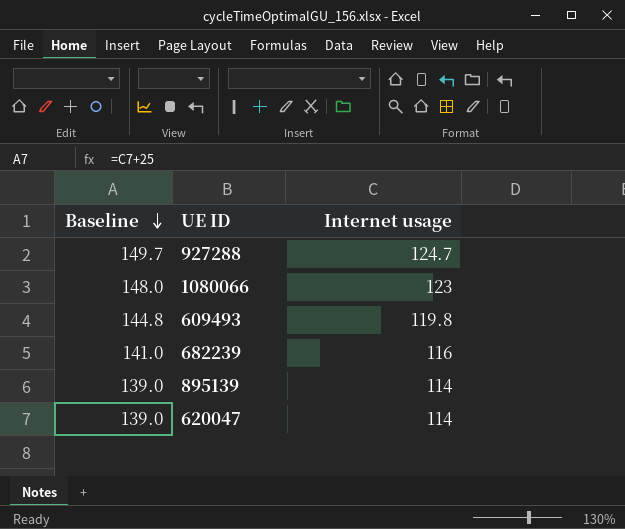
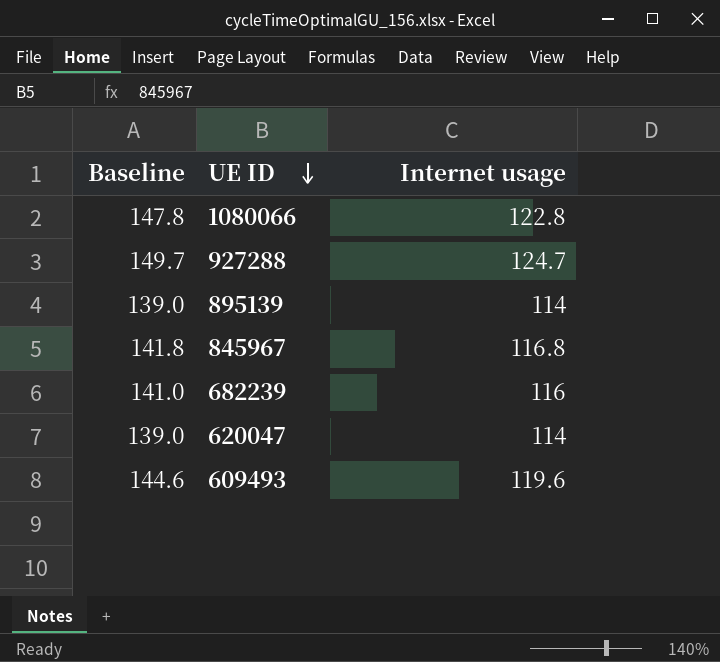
row order: Baseline descending -> UE ID descending
1080066 | Baseline: 148.0 -> 147.8
1080066 | Internet usage: 123 -> 122.8
row 845967: none -> 141.8 | 116.8
609493 | Baseline: 144.8 -> 144.6
609493 | Internet usage: 119.8 -> 119.6

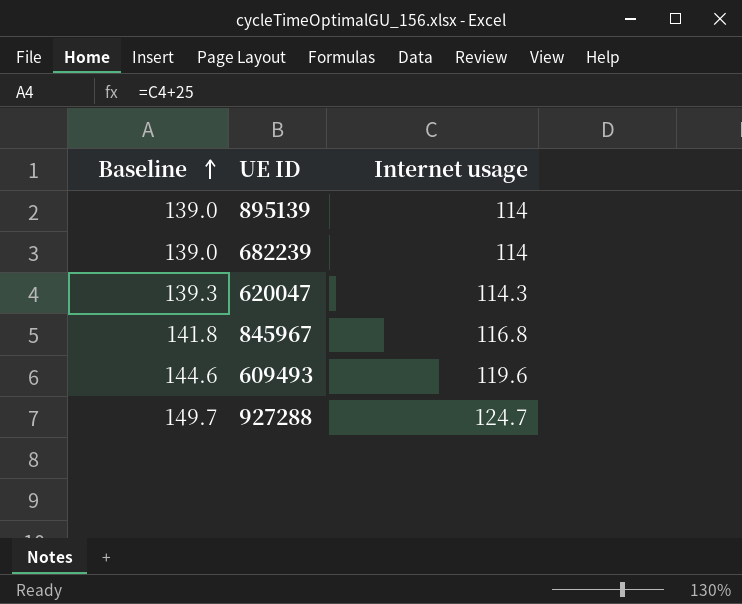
row order: UE ID descending -> Baseline ascending
row 1080066: 147.8 | 122.8 -> none
682239 | Baseline: 141.0 -> 139.0
682239 | Internet usage: 116 -> 114
620047 | Baseline: 139.0 -> 139.3
620047 | Internet usage: 114 -> 114.3

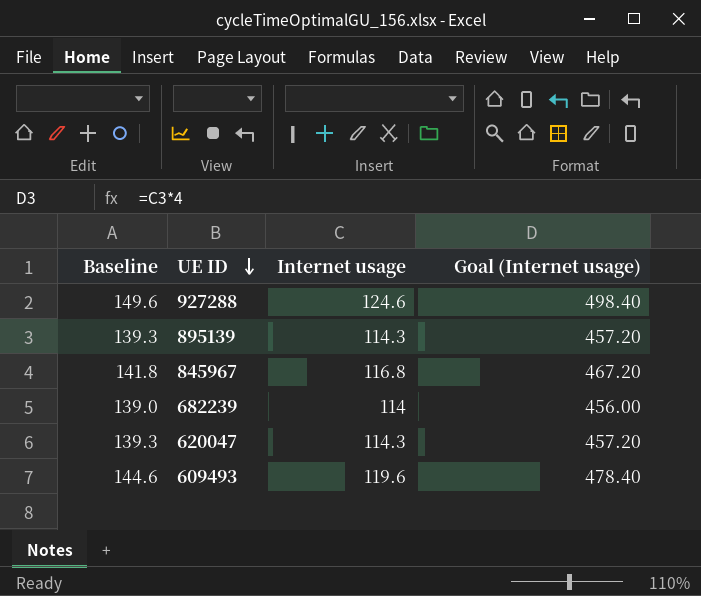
row order: Baseline ascending -> UE ID descending
column Goal (Internet usage) | formula: none -> [Internet usage] * 4
927288 | Baseline: 149.7 -> 149.6
927288 | Internet usage: 124.7 -> 124.6
895139 | Baseline: 139.0 -> 139.3
895139 | Internet usage: 114 -> 114.3

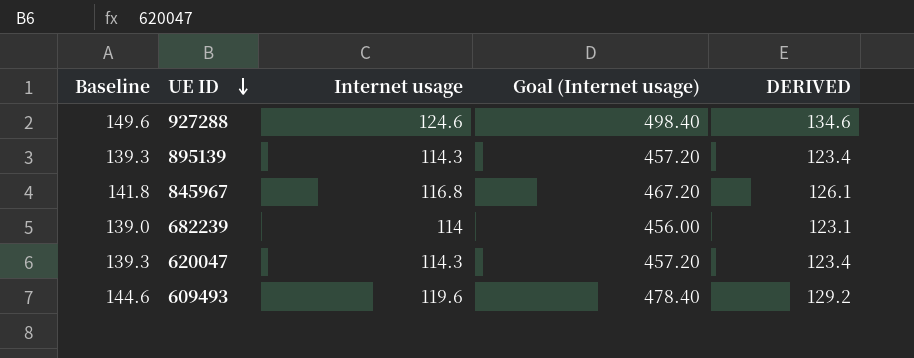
column DERIVED | formula: none -> [Internet usage] * 1.08

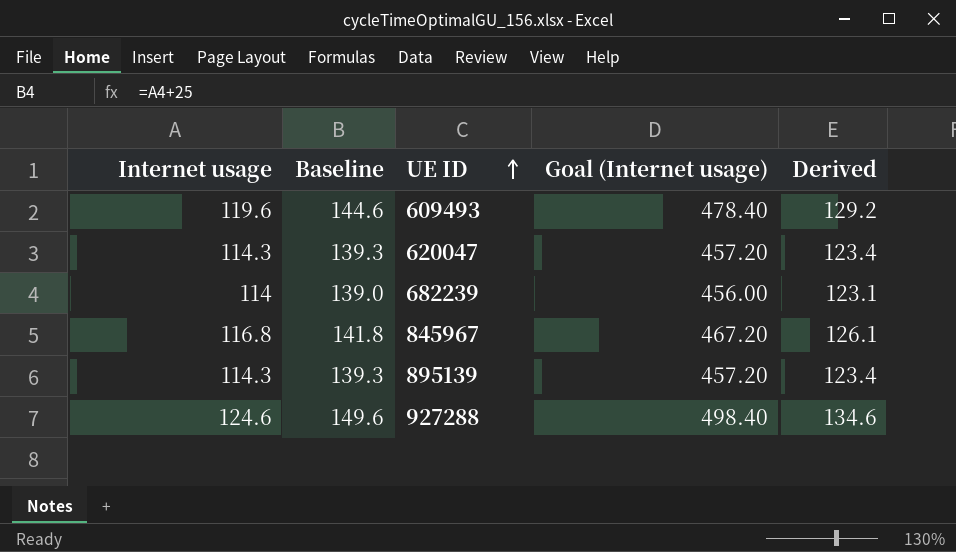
row order: UE ID descending -> UE ID ascending
column Internet usage | position: 3 -> 1
column name: DERIVED -> Derived

